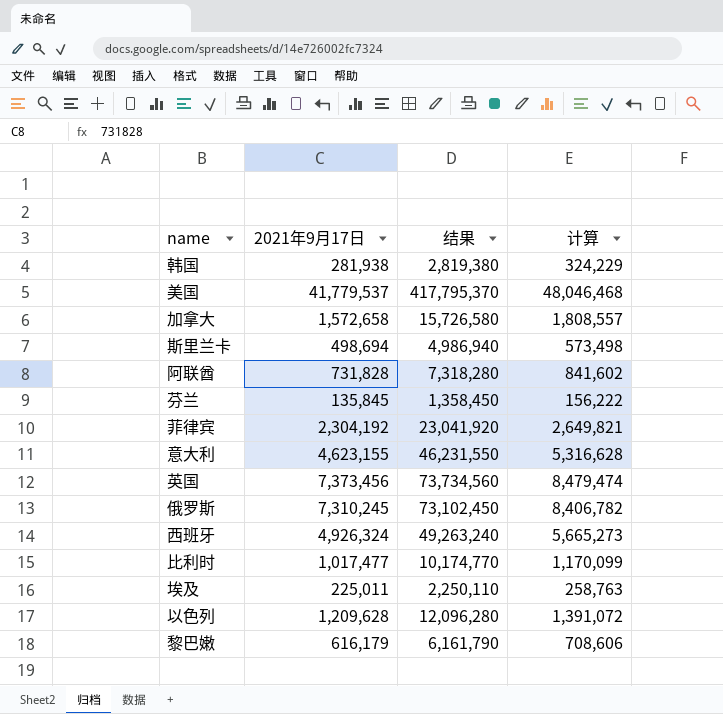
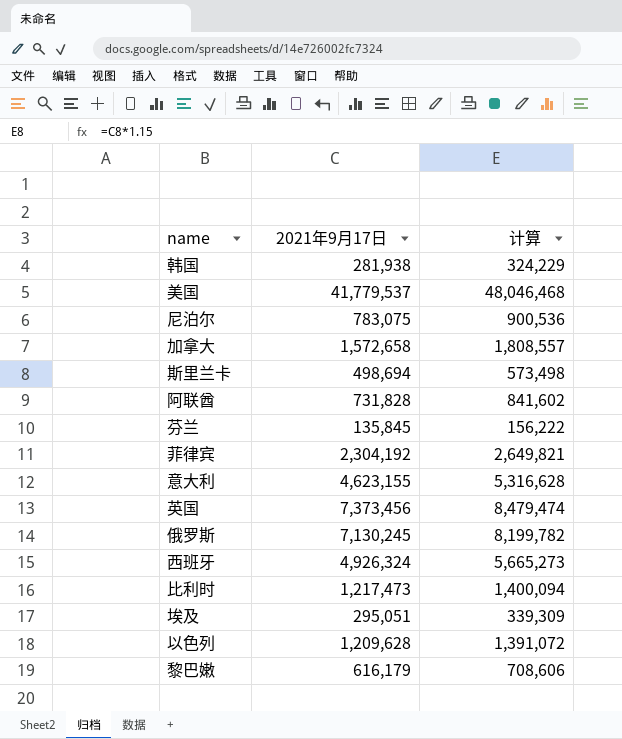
column 结果 | formula: [2021年9月17日] * 10 -> none
row 尼泊尔: none -> 783,075 | 900,536
俄罗斯 | 2021年9月17日: 7,310,245 -> 7,130,245
俄罗斯 | 计算: 8,406,782 -> 8,199,782
比利时 | 2021年9月17日: 1,017,477 -> 1,217,473
比利时 | 计算: 1,170,099 -> 1,400,094
埃及 | 2021年9月17日: 225,011 -> 295,051
埃及 | 计算: 258,763 -> 339,309

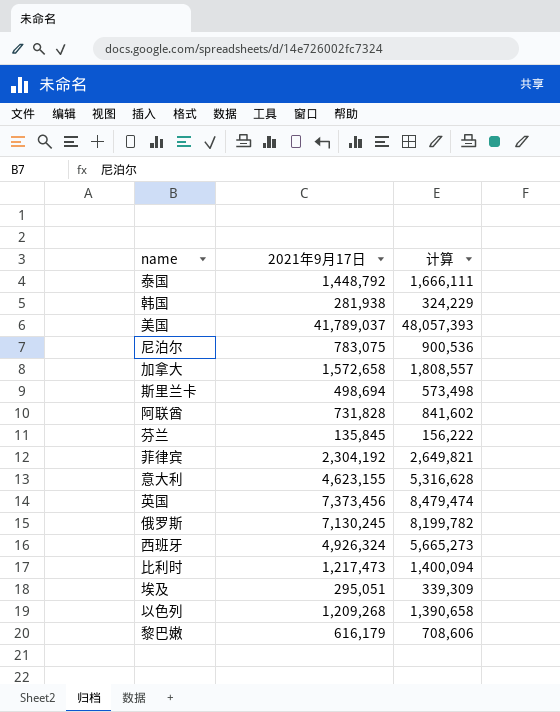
row 泰国: none -> 1,448,792 | 1,666,111
美国 | 2021年9月17日: 41,779,537 -> 41,789,037
美国 | 计算: 48,046,468 -> 48,057,393
以色列 | 2021年9月17日: 1,209,628 -> 1,209,268
以色列 | 计算: 1,391,072 -> 1,390,658

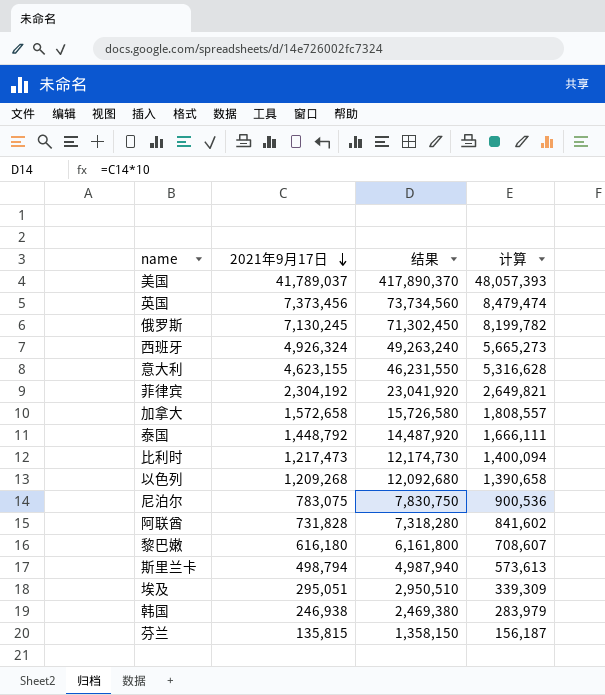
row order: none -> 2021年9月17日 descending
column 结果 | formula: none -> [2021年9月17日] * 10
黎巴嫩 | 2021年9月17日: 616,179 -> 616,180
黎巴嫩 | 计算: 708,606 -> 708,607
斯里兰卡 | 2021年9月17日: 498,694 -> 498,794
斯里兰卡 | 计算: 573,498 -> 573,613
韩国 | 2021年9月17日: 281,938 -> 246,938
韩国 | 计算: 324,229 -> 283,979
芬兰 | 2021年9月17日: 135,845 -> 135,815
芬兰 | 计算: 156,222 -> 156,187

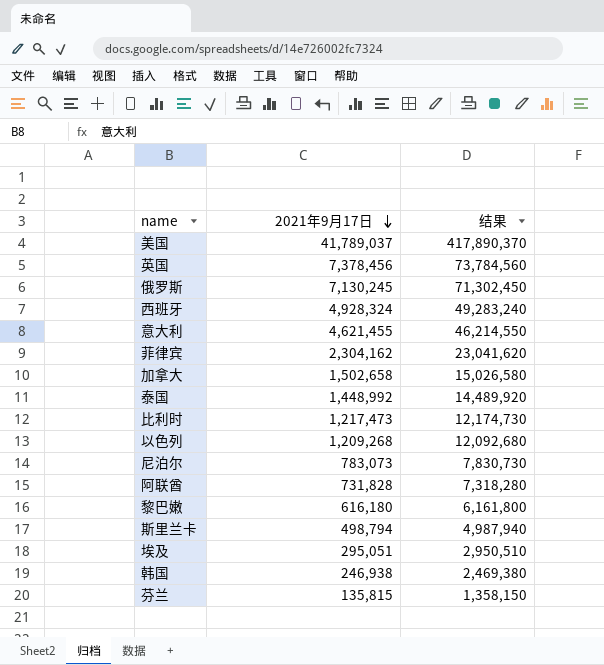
column 计算 | formula: [2021年9月17日] * 1.15 -> none
英国 | 2021年9月17日: 7,373,456 -> 7,378,456
英国 | 结果: 73,734,560 -> 73,784,560
西班牙 | 2021年9月17日: 4,926,324 -> 4,928,324
西班牙 | 结果: 49,263,240 -> 49,283,240
意大利 | 2021年9月17日: 4,623,155 -> 4,621,455
意大利 | 结果: 46,231,550 -> 46,214,550
菲律宾 | 2021年9月17日: 2,304,192 -> 2,304,162
菲律宾 | 结果: 23,041,920 -> 23,041,620
加拿大 | 2021年9月17日: 1,572,658 -> 1,502,658
加拿大 | 结果: 15,726,580 -> 15,026,580
泰国 | 2021年9月17日: 1,448,792 -> 1,448,992
泰国 | 结果: 14,487,920 -> 14,489,920
尼泊尔 | 2021年9月17日: 783,075 -> 783,073
尼泊尔 | 结果: 7,830,750 -> 7,830,730

